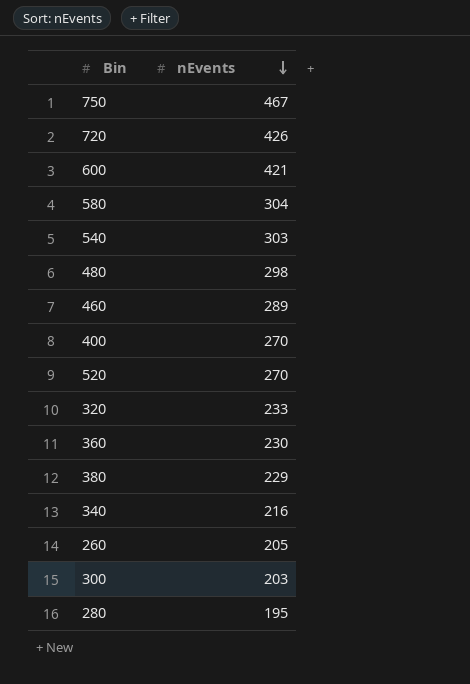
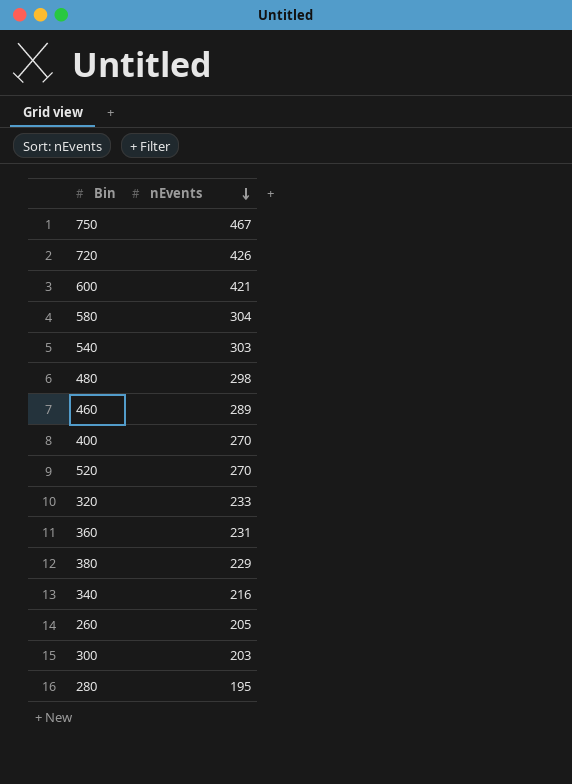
360 | nEvents: 230 -> 231

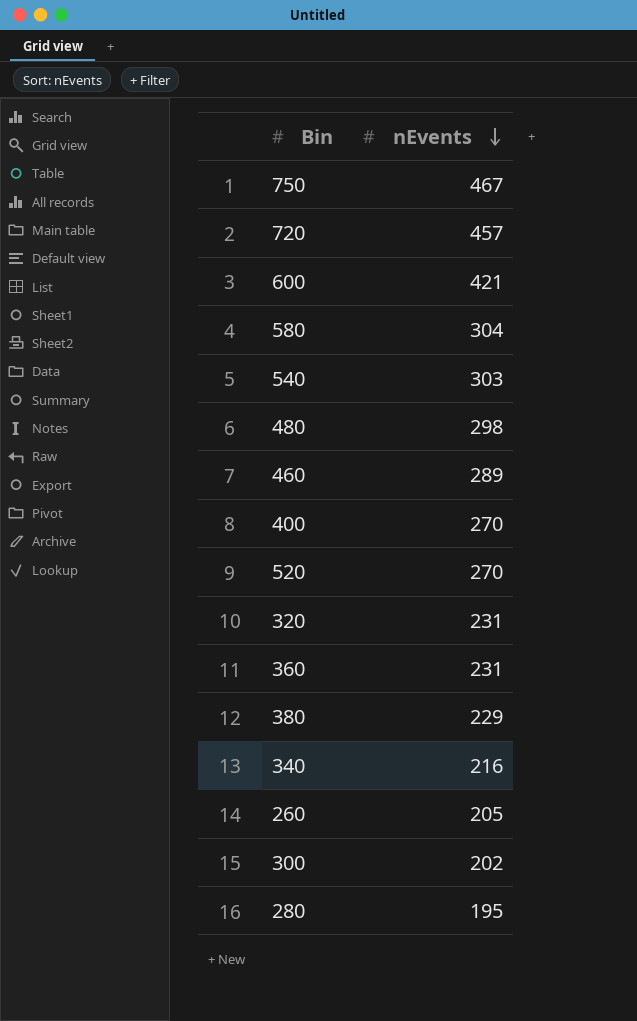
720 | nEvents: 426 -> 457
320 | nEvents: 233 -> 231
300 | nEvents: 203 -> 202

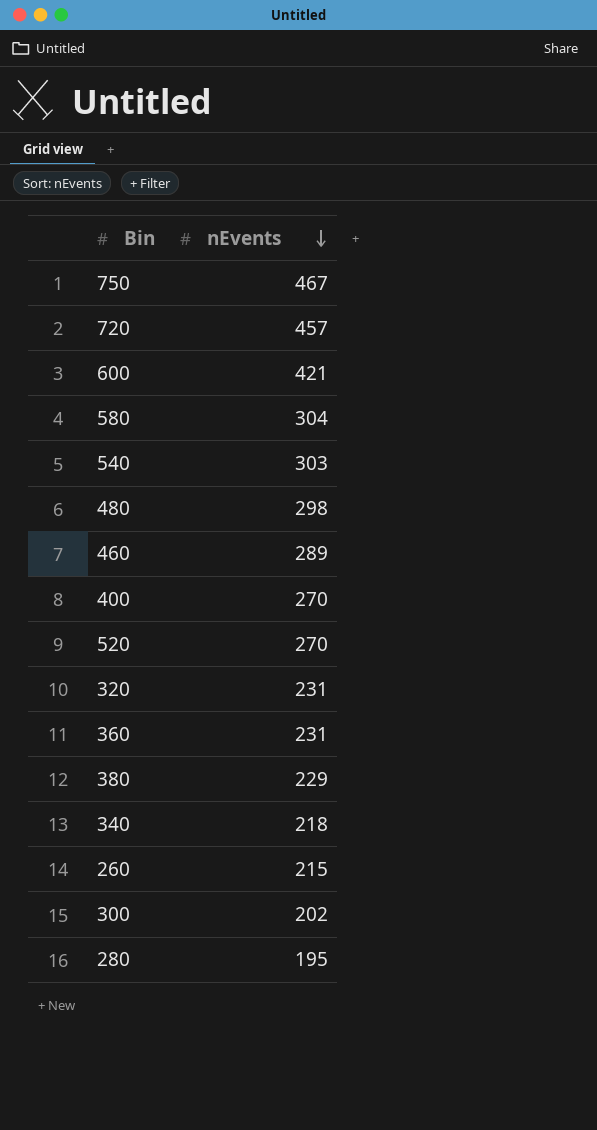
340 | nEvents: 216 -> 218
260 | nEvents: 205 -> 215

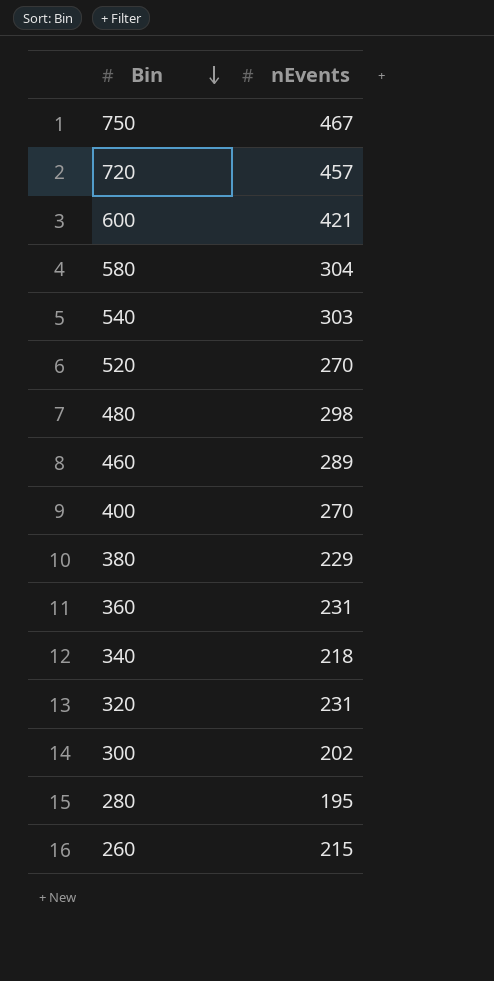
row order: nEvents descending -> Bin descending

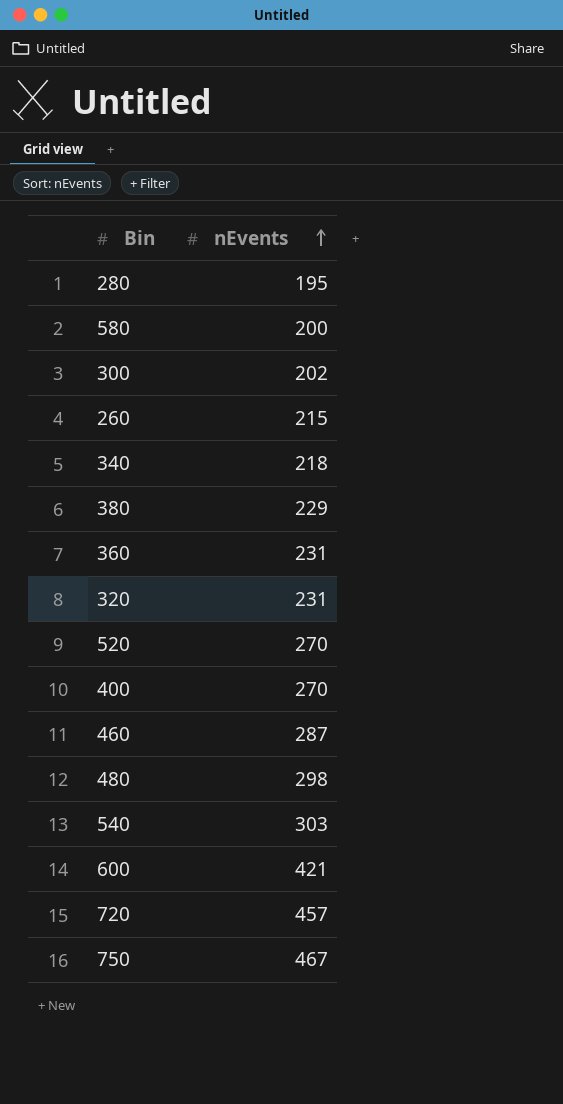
row order: Bin descending -> nEvents ascending
580 | nEvents: 304 -> 200
460 | nEvents: 289 -> 287

